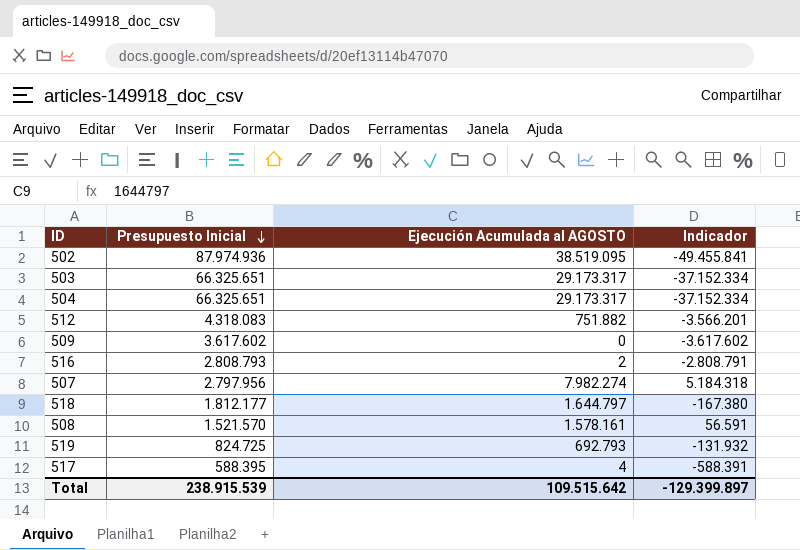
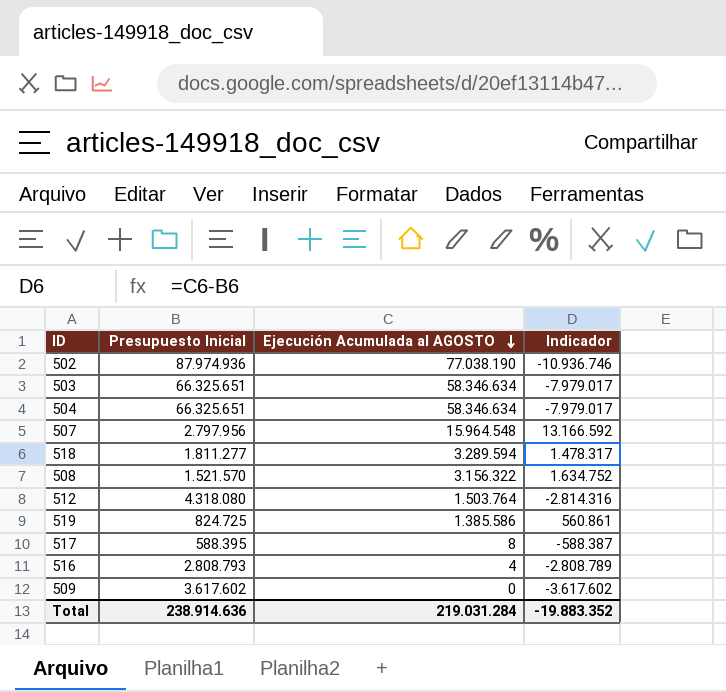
row order: Presupuesto Inicial descending -> Ejecución Acumulada al AGOSTO descending
502 | Ejecución Acumulada al AGOSTO: 38.519.095 -> 77.038.190
502 | Indicador: -49.455.841 -> -10.936.746
503 | Ejecución Acumulada al AGOSTO: 29.173.317 -> 58.346.634
503 | Indicador: -37.152.334 -> -7.979.017
504 | Ejecución Acumulada al AGOSTO: 29.173.317 -> 58.346.634
504 | Indicador: -37.152.334 -> -7.979.017
507 | Ejecución Acumulada al AGOSTO: 7.982.274 -> 15.964.548
507 | Indicador: 5.184.318 -> 13.166.592
518 | Presupuesto Inicial: 1.812.177 -> 1.811.277
518 | Ejecución Acumulada al AGOSTO: 1.644.797 -> 3.289.594
518 | Indicador: -167.380 -> 1.478.317
508 | Ejecución Acumulada al AGOSTO: 1.578.161 -> 3.156.322
508 | Indicador: 56.591 -> 1.634.752
512 | Presupuesto Inicial: 4.318.083 -> 4.318.080
512 | Ejecución Acumulada al AGOSTO: 751.882 -> 1.503.764
512 | Indicador: -3.566.201 -> -2.814.316
519 | Ejecución Acumulada al AGOSTO: 692.793 -> 1.385.586
519 | Indicador: -131.932 -> 560.861
517 | Ejecución Acumulada al AGOSTO: 4 -> 8
517 | Indicador: -588.391 -> -588.387
516 | Ejecución Acumulada al AGOSTO: 2 -> 4
516 | Indicador: -2.808.791 -> -2.808.789
Total | Presupuesto Inicial: 238.915.539 -> 238.914.636
Total | Ejecución Acumulada al AGOSTO: 109.515.642 -> 219.031.284
Total | Indicador: -129.399.897 -> -19.883.352

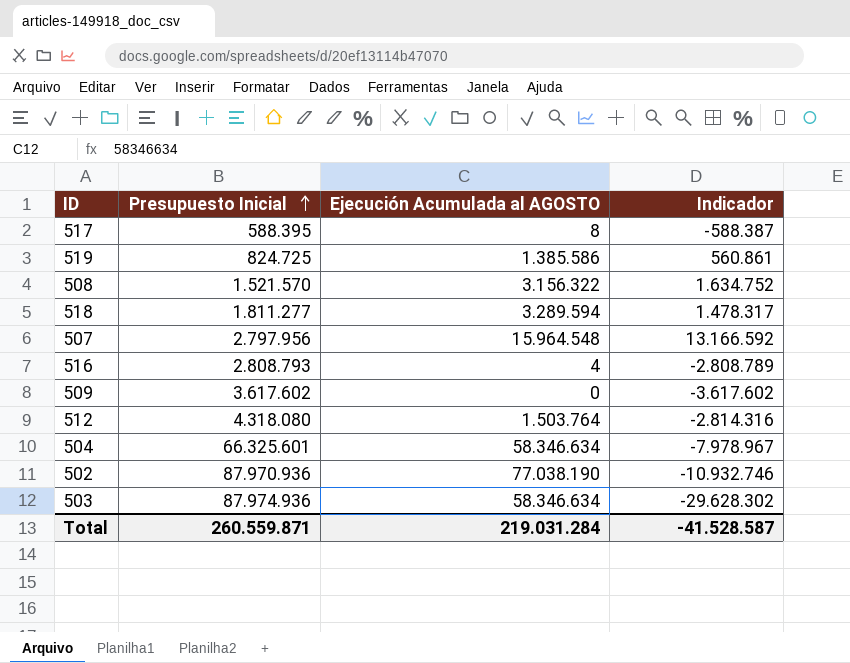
row order: Ejecución Acumulada al AGOSTO descending -> Presupuesto Inicial ascending
504 | Presupuesto Inicial: 66.325.651 -> 66.325.601
504 | Indicador: -7.979.017 -> -7.978.967
502 | Presupuesto Inicial: 87.974.936 -> 87.970.936
502 | Indicador: -10.936.746 -> -10.932.746
503 | Presupuesto Inicial: 66.325.651 -> 87.974.936
503 | Indicador: -7.979.017 -> -29.628.302
Total | Presupuesto Inicial: 238.914.636 -> 260.559.871
Total | Indicador: -19.883.352 -> -41.528.587

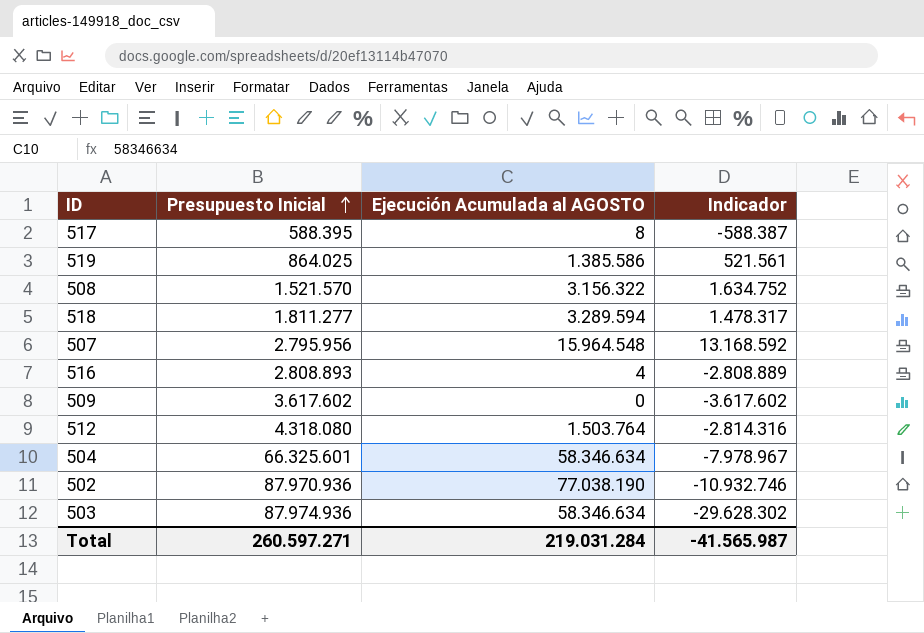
519 | Presupuesto Inicial: 824.725 -> 864.025
519 | Indicador: 560.861 -> 521.561
507 | Presupuesto Inicial: 2.797.956 -> 2.795.956
507 | Indicador: 13.166.592 -> 13.168.592
516 | Presupuesto Inicial: 2.808.793 -> 2.808.893
516 | Indicador: -2.808.789 -> -2.808.889
Total | Presupuesto Inicial: 260.559.871 -> 260.597.271
Total | Indicador: -41.528.587 -> -41.565.987

